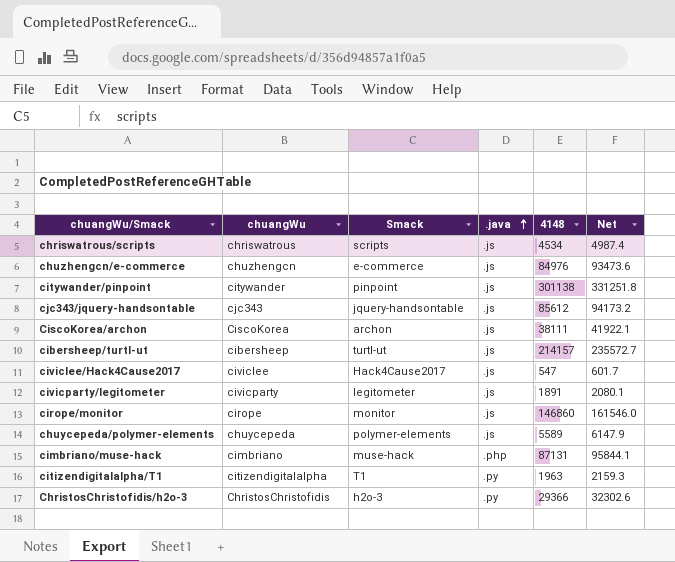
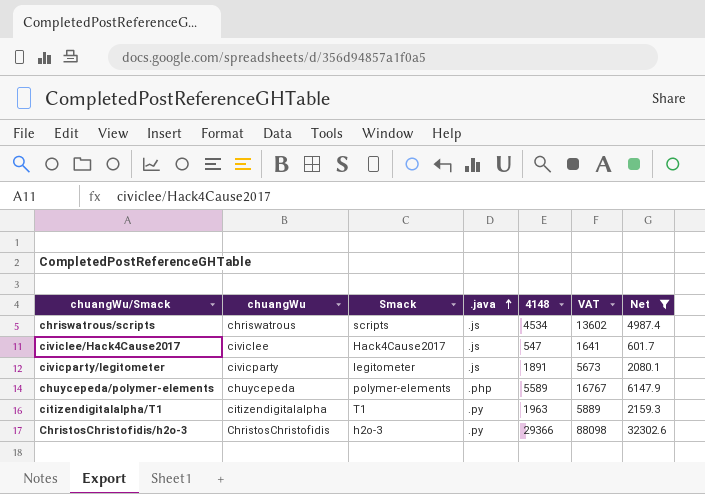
filter: none -> Net <= 32302.6
column VAT | formula: none -> [4148] * 3
chuycepeda/polymer-elements | .java: .js -> .php

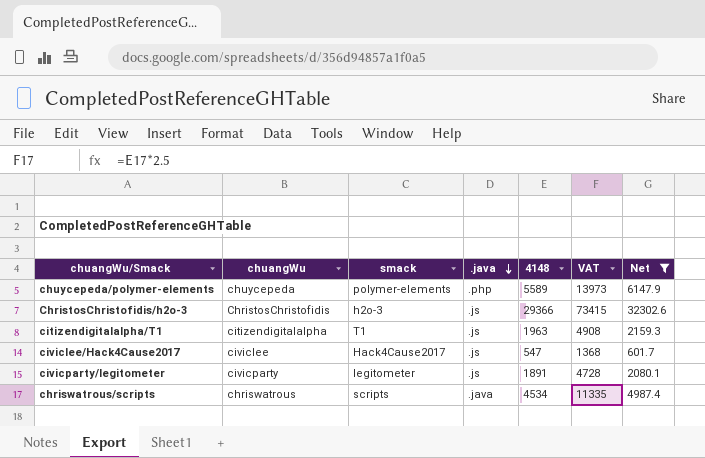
row order: .java ascending -> .java descending
column name: Smack -> smack
column VAT | formula: [4148] * 3 -> [4148] * 2.5
ChristosChristofidis/h2o-3 | .java: .py -> .js
citizendigitalalpha/T1 | .java: .py -> .js
chriswatrous/scripts | .java: .js -> .java

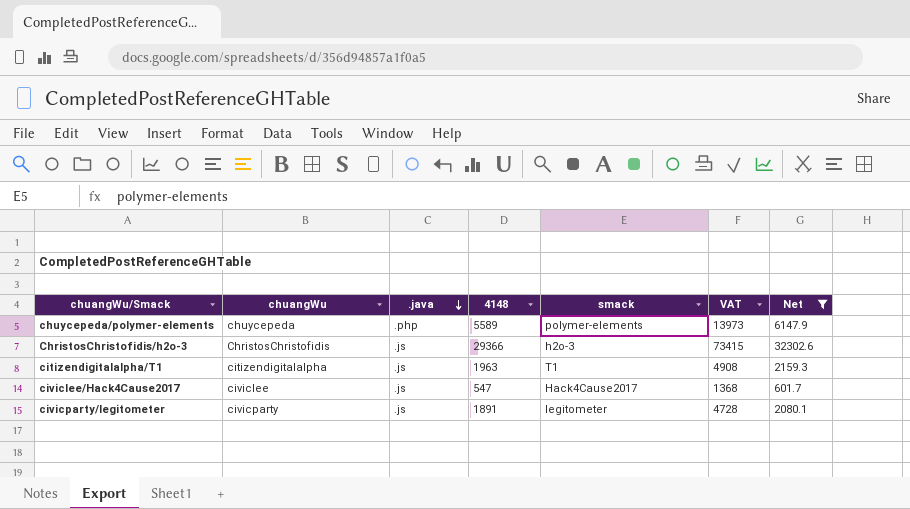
column smack | position: 3 -> 5
row chriswatrous/scripts: chriswatrous | scripts | .java | 4534 | 11335 | 4987.4 -> none

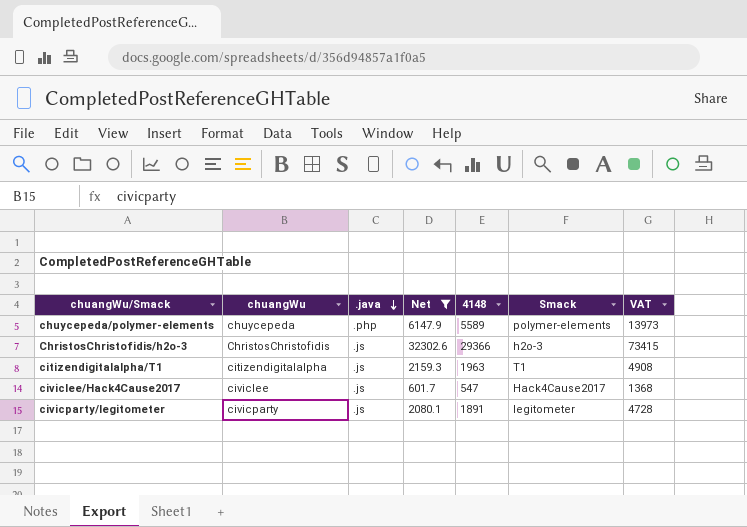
column Net | position: 7 -> 4
column name: smack -> Smack

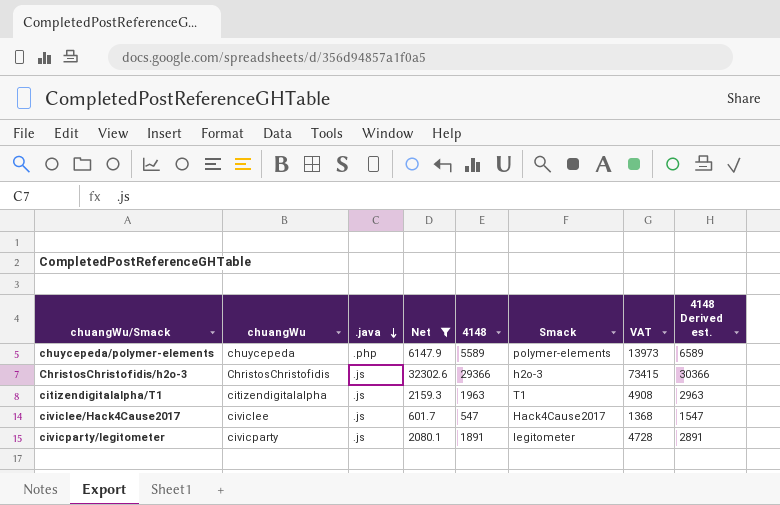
column 4148 Derived est. | formula: none -> [4148] + 1000

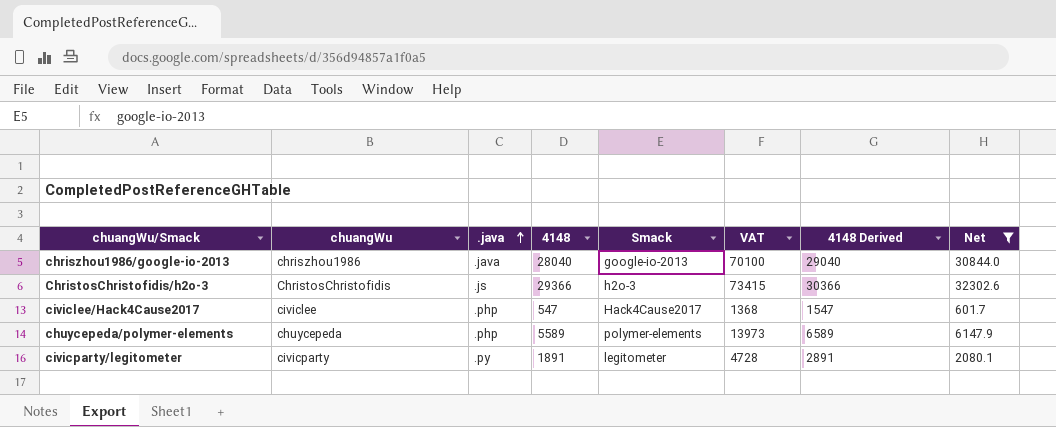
row order: .java descending -> .java ascending
column name: 4148 Derived est. -> 4148 Derived
column Net | position: 4 -> 8
row citizendigitalalpha/T1: citizendigitalalpha | .js | 2159.3 | 1963 | T1 | 4908 | 2963 -> none
row chriszhou1986/google-io-2013: none -> chriszhou1986 | .java | 28040 | google-io-2013 | 70100 | 29040 | 30844.0
civiclee/Hack4Cause2017 | .java: .js -> .php
civicparty/legitometer | .java: .js -> .py

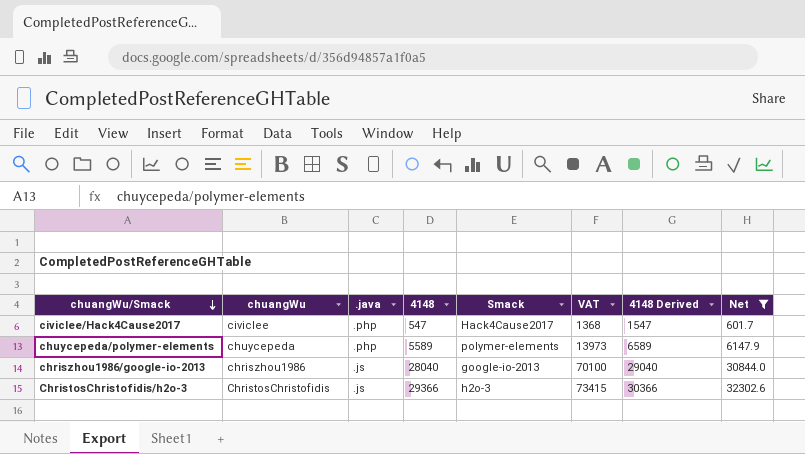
row order: .java ascending -> chuangWu/Smack descending
row civicparty/legitometer: civicparty | .py | 1891 | legitometer | 4728 | 2891 | 2080.1 -> none
chriszhou1986/google-io-2013 | .java: .java -> .js

